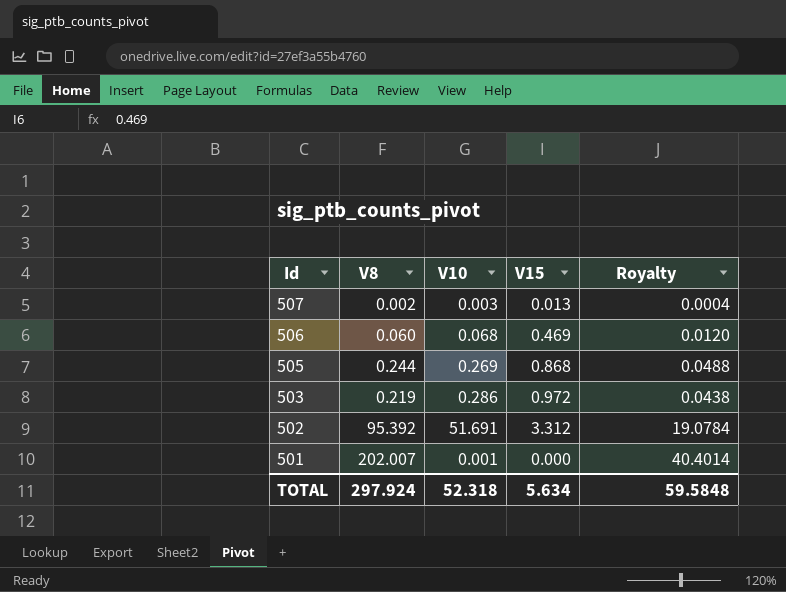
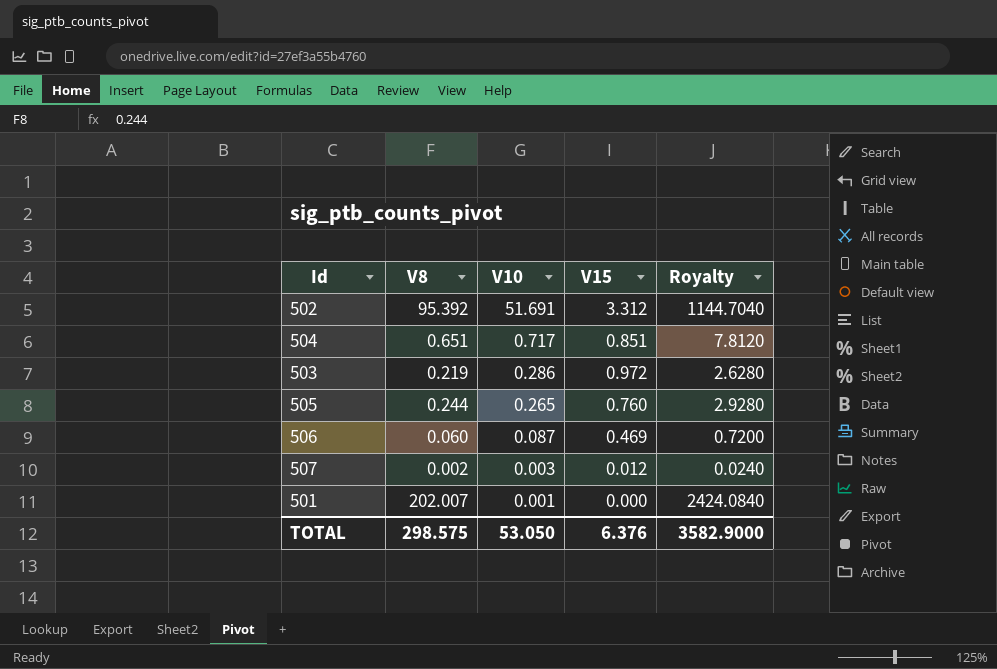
row order: Id descending -> V10 descending
column Royalty | formula: [V8] * 0.2 -> [V8] * 12
row 504: none -> 0.651 | 0.717 | 0.851 | 7.8120
505 | V10: 0.269 -> 0.265
505 | V15: 0.868 -> 0.760
506 | V10: 0.068 -> 0.087
507 | V15: 0.013 -> 0.012
TOTAL | V8: 297.924 -> 298.575
TOTAL | V10: 52.318 -> 53.050
TOTAL | V15: 5.634 -> 6.376
TOTAL | Royalty: 59.5848 -> 3582.9000

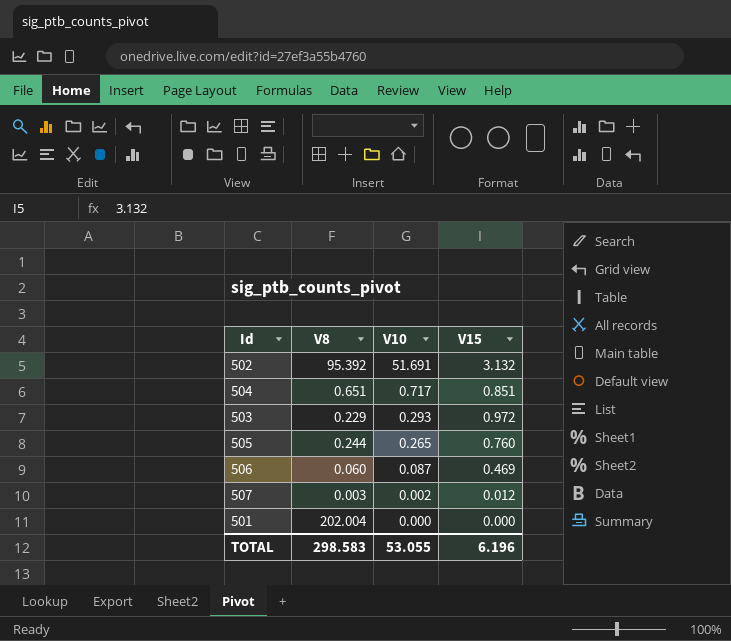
column Royalty | formula: [V8] * 12 -> none
502 | V15: 3.312 -> 3.132
503 | V8: 0.219 -> 0.229
503 | V10: 0.286 -> 0.293
507 | V8: 0.002 -> 0.003
507 | V10: 0.003 -> 0.002
501 | V8: 202.007 -> 202.004
501 | V10: 0.001 -> 0.000
TOTAL | V8: 298.575 -> 298.583
TOTAL | V10: 53.050 -> 53.055
TOTAL | V15: 6.376 -> 6.196

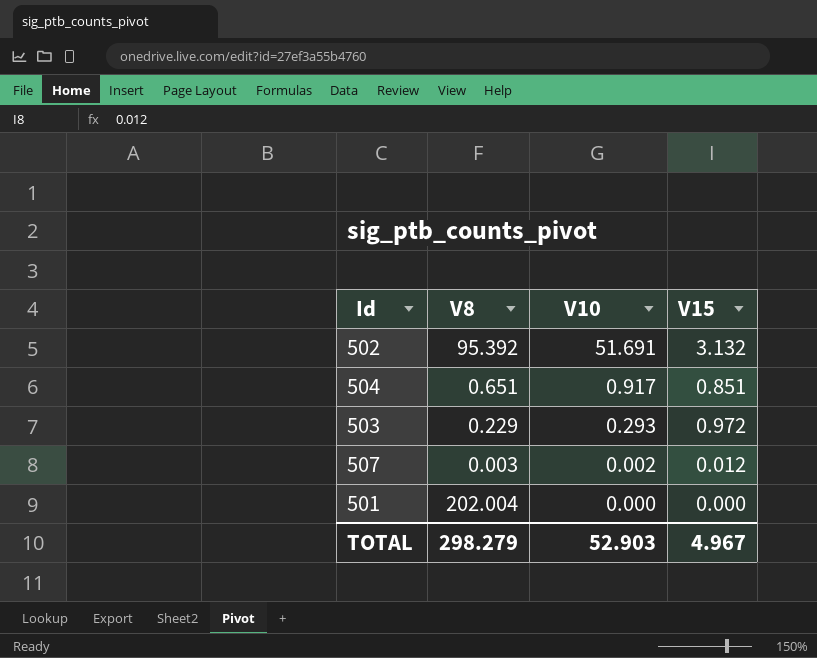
row 505: 0.244 | 0.265 | 0.760 -> none
row 506: 0.060 | 0.087 | 0.469 -> none
504 | V10: 0.717 -> 0.917
TOTAL | V8: 298.583 -> 298.279
TOTAL | V10: 53.055 -> 52.903
TOTAL | V15: 6.196 -> 4.967

